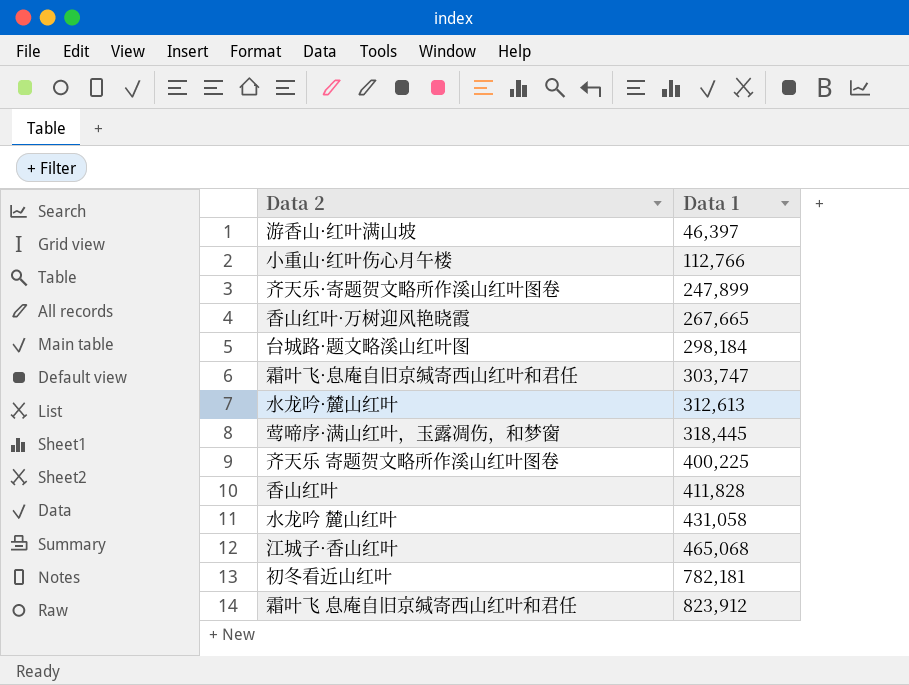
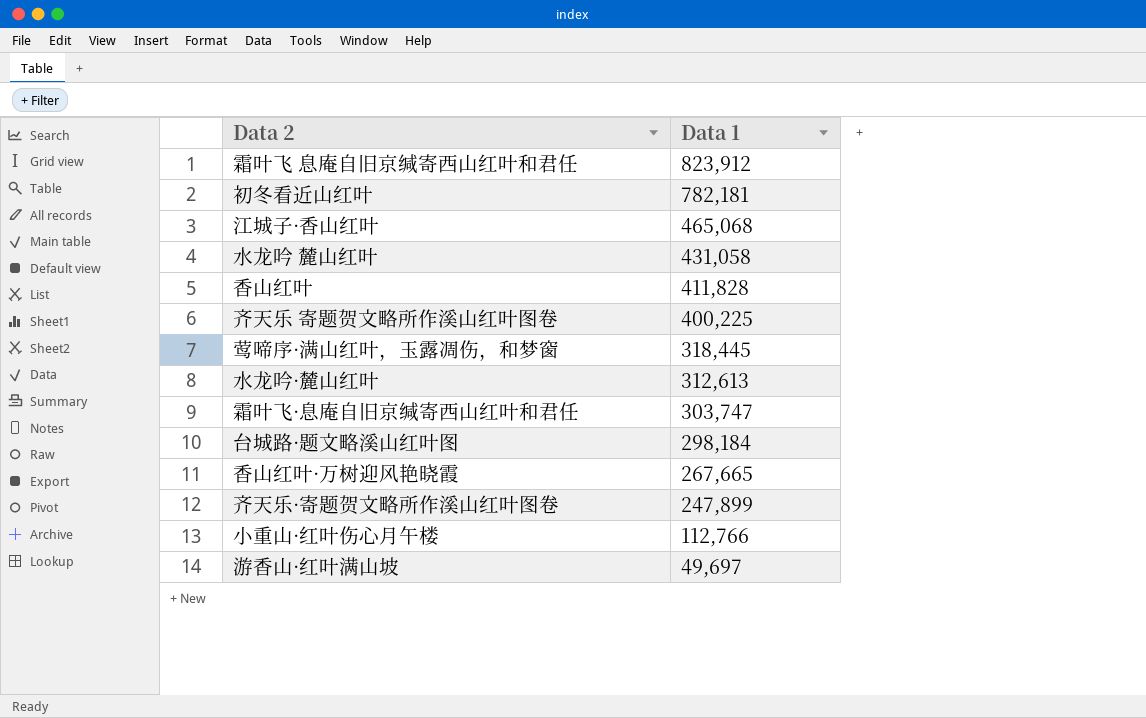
row order: Data 1 ascending -> Data 1 descending
游香山·红叶满山坡 | Data 1: 46,397 -> 49,697

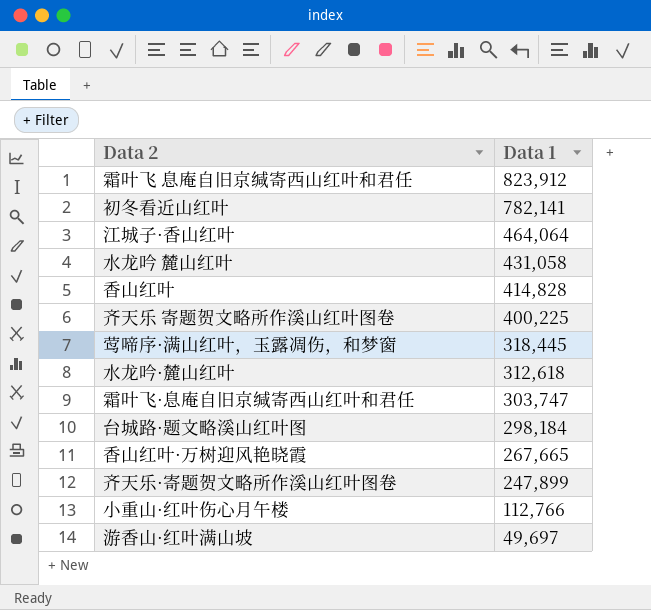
初冬看近山红叶 | Data 1: 782,181 -> 782,141
江城子·香山红叶 | Data 1: 465,068 -> 464,064
香山红叶 | Data 1: 411,828 -> 414,828
水龙吟·麓山红叶 | Data 1: 312,613 -> 312,618

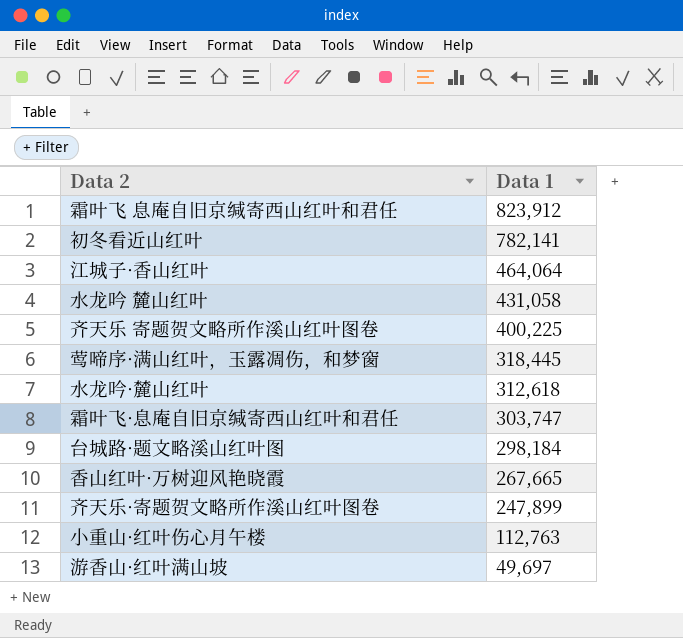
row 香山红叶: 414,828 -> none
小重山·红叶伤心月午楼 | Data 1: 112,766 -> 112,763

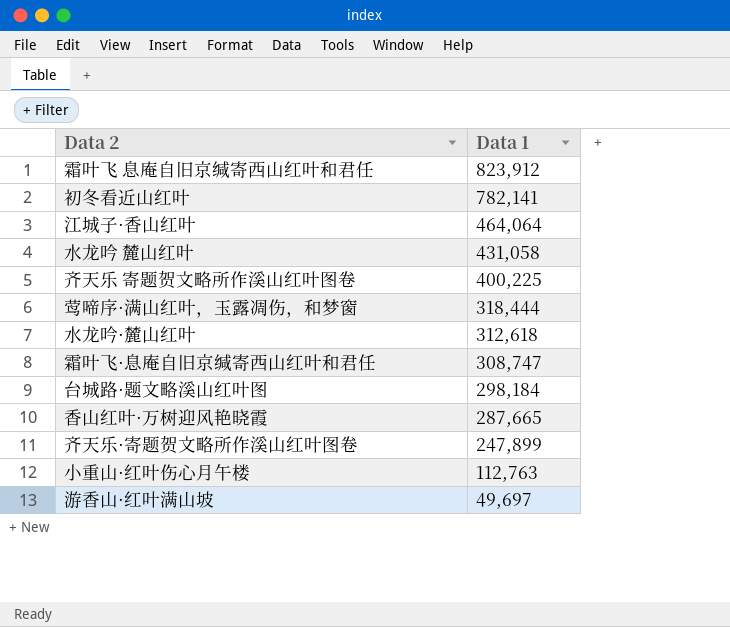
莺啼序·满山红叶，玉露凋伤，和梦窗 | Data 1: 318,445 -> 318,444
霜叶飞·息庵自旧京缄寄西山红叶和君任 | Data 1: 303,747 -> 308,747
香山红叶·万树迎风艳晓霞 | Data 1: 267,665 -> 287,665

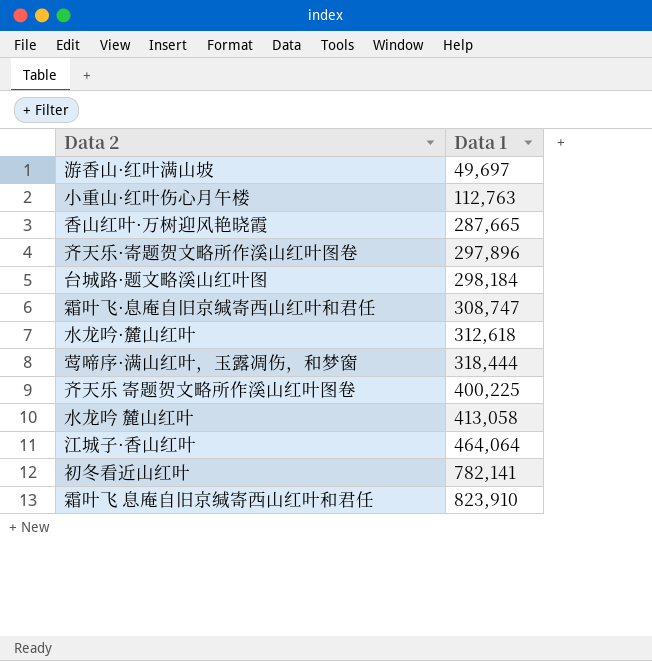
row order: Data 1 descending -> Data 1 ascending
齐天乐·寄题贺文略所作溪山红叶图卷 | Data 1: 247,899 -> 297,896
水龙吟 麓山红叶 | Data 1: 431,058 -> 413,058
霜叶飞 息庵自旧京缄寄西山红叶和君任 | Data 1: 823,912 -> 823,910

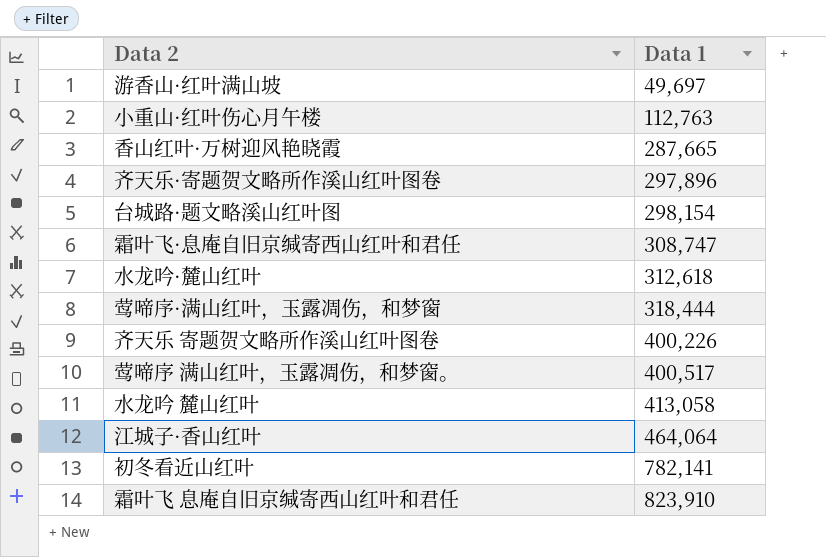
台城路·题文略溪山红叶图 | Data 1: 298,184 -> 298,154
齐天乐 寄题贺文略所作溪山红叶图卷 | Data 1: 400,225 -> 400,226
row 莺啼序 满山红叶，玉露凋伤，和梦窗。: none -> 400,517

